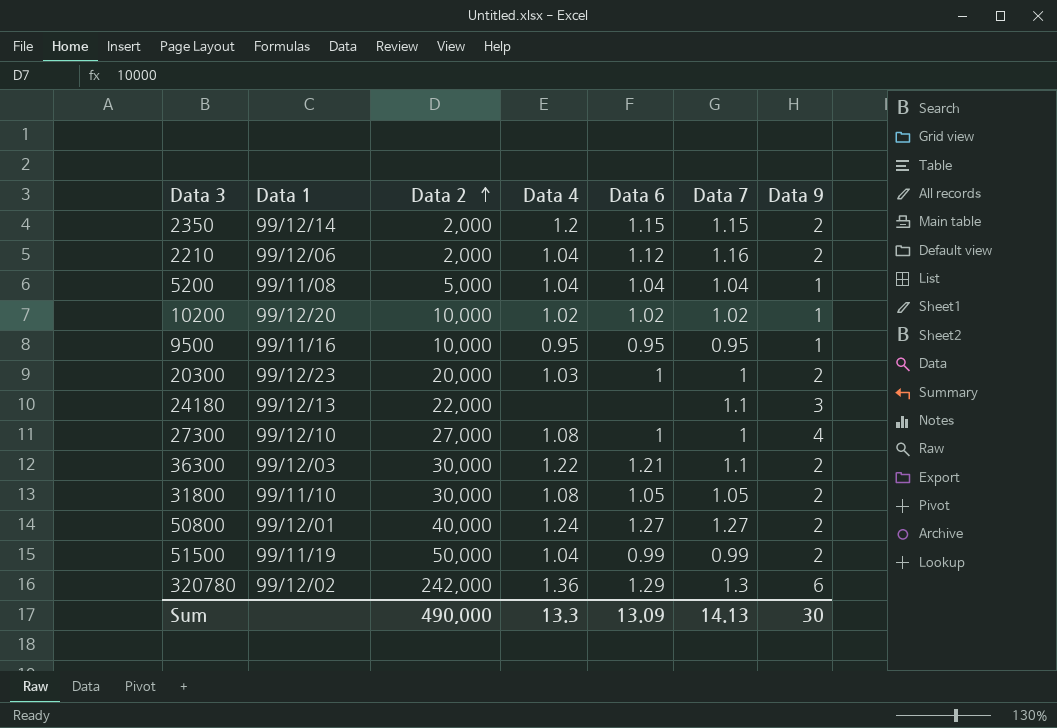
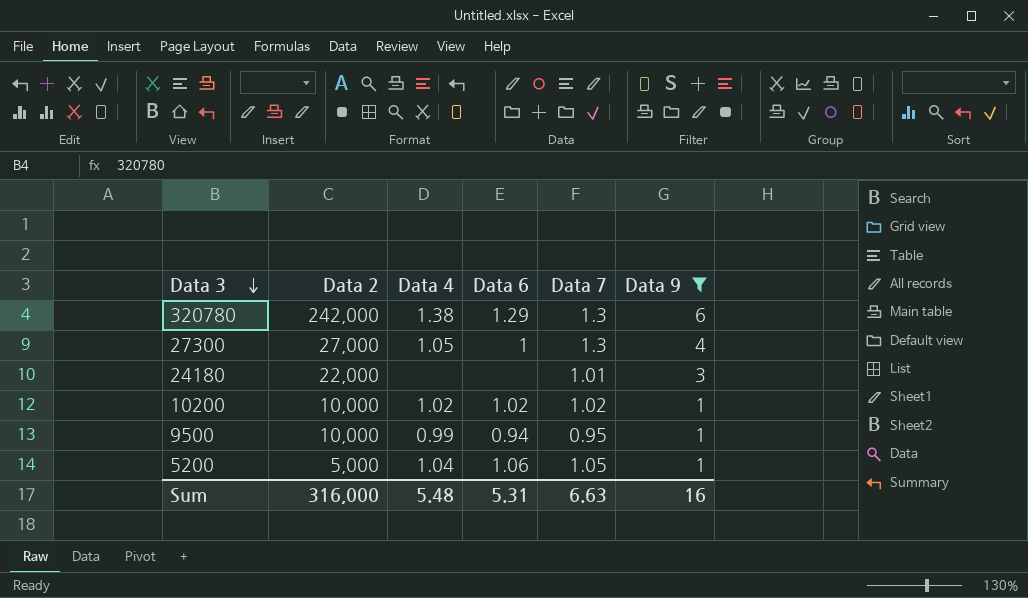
filter: none -> Data 9 != 2
row order: Data 2 ascending -> Data 3 descending
column Data 1 | position: 2 -> none
320780 | Data 4: 1.36 -> 1.38
27300 | Data 4: 1.08 -> 1.05
27300 | Data 7: 1 -> 1.3
24180 | Data 7: 1.1 -> 1.01
9500 | Data 4: 0.95 -> 0.99
9500 | Data 6: 0.95 -> 0.94
5200 | Data 6: 1.04 -> 1.06
5200 | Data 7: 1.04 -> 1.05
Sum | Data 2: 490,000 -> 316,000
Sum | Data 4: 13.3 -> 5.48
Sum | Data 6: 13.09 -> 5.31
Sum | Data 7: 14.13 -> 6.63
Sum | Data 9: 30 -> 16

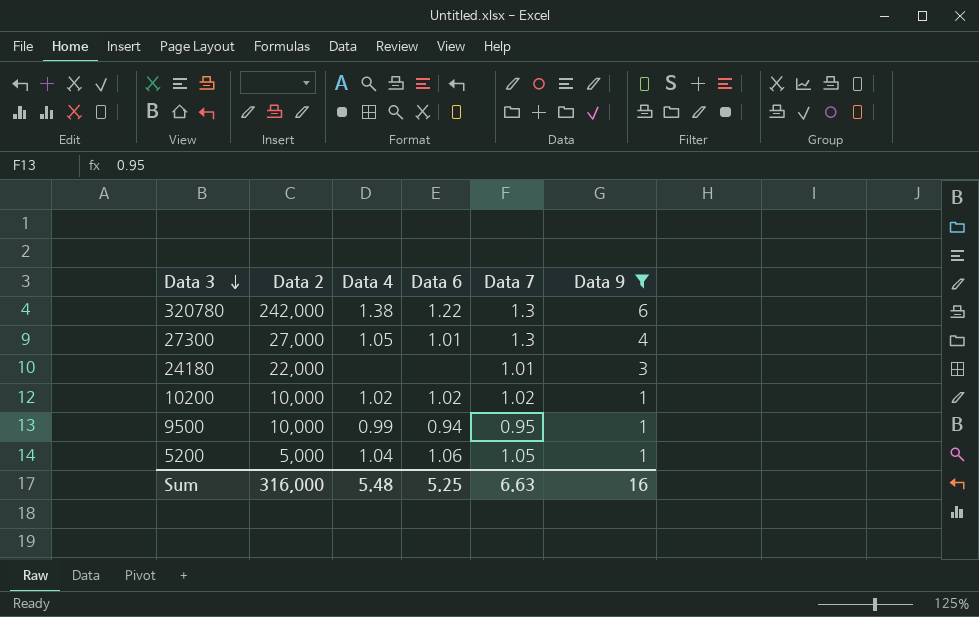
320780 | Data 6: 1.29 -> 1.22
27300 | Data 6: 1 -> 1.01
Sum | Data 6: 5.31 -> 5.25

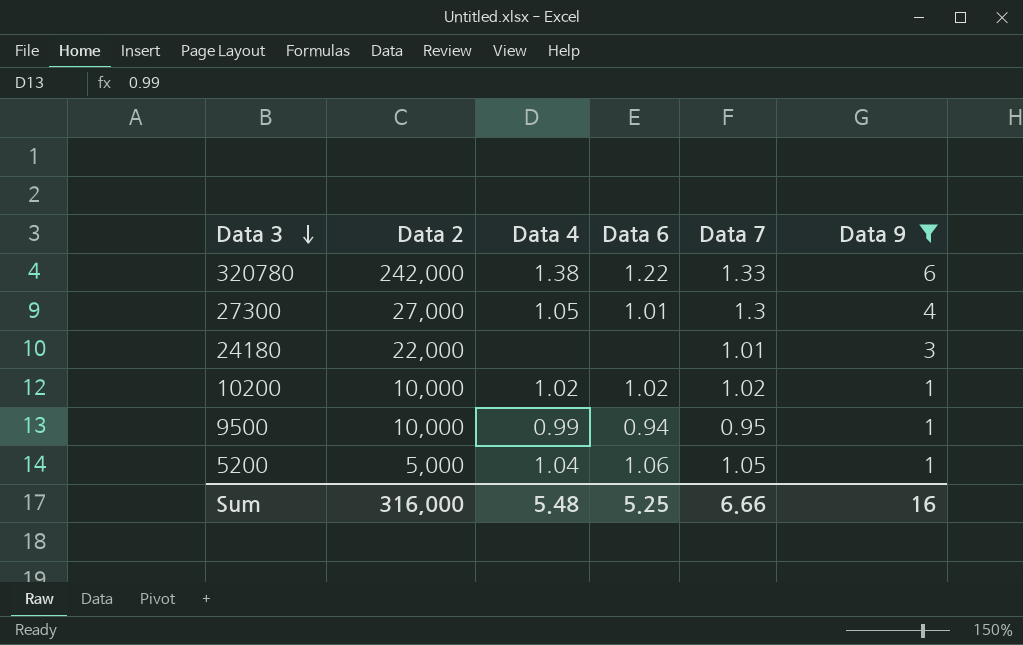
320780 | Data 7: 1.3 -> 1.33
Sum | Data 7: 6.63 -> 6.66

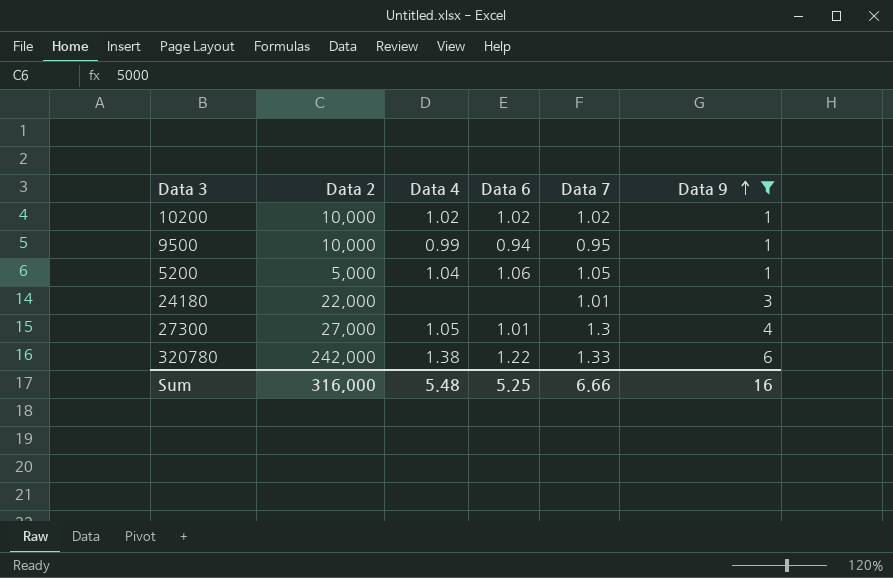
row order: Data 3 descending -> Data 9 ascending

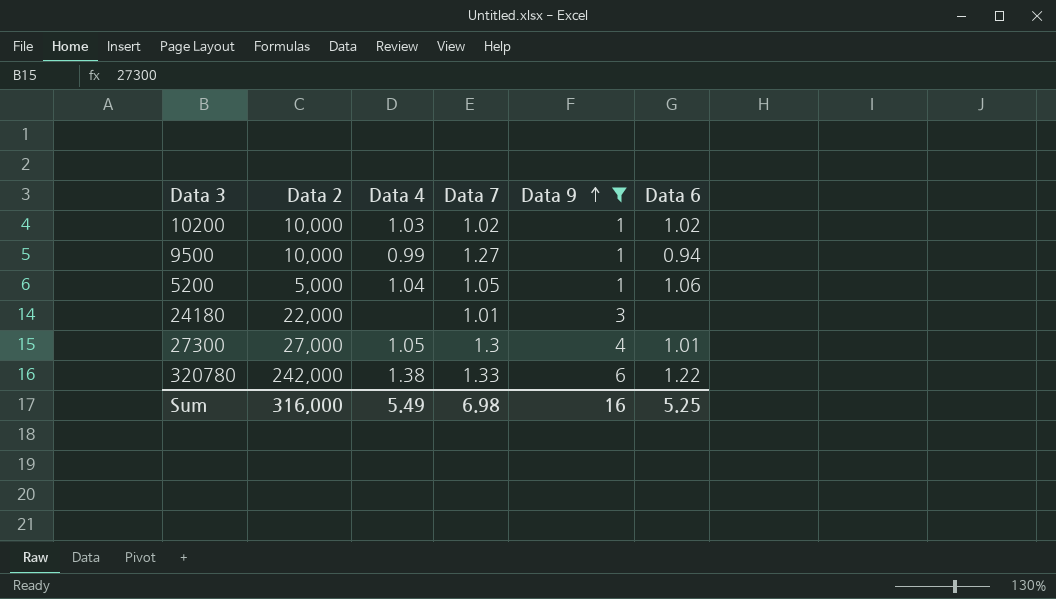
column Data 6 | position: 4 -> 6
10200 | Data 4: 1.02 -> 1.03
9500 | Data 7: 0.95 -> 1.27
Sum | Data 4: 5.48 -> 5.49
Sum | Data 7: 6.66 -> 6.98

